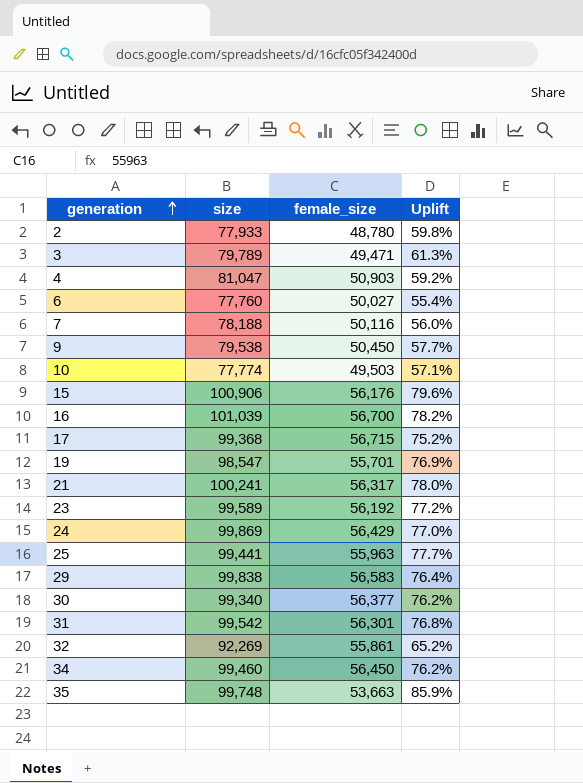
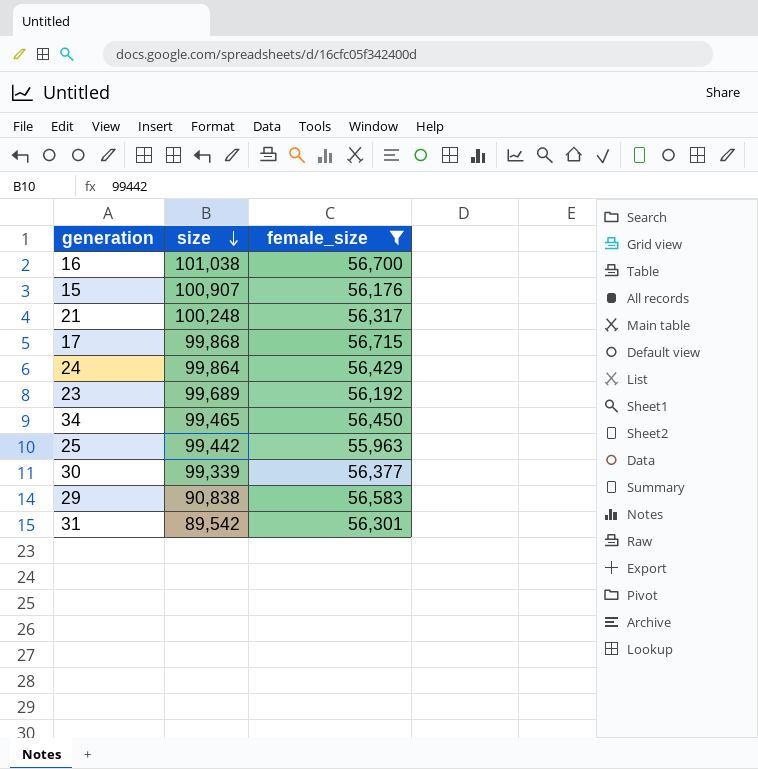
filter: none -> female_size >= 55,963
row order: generation ascending -> size descending
column Uplift | formula: ([size] - [female_size]) / [female_size] -> none
16 | size: 101,039 -> 101,038
15 | size: 100,906 -> 100,907
21 | size: 100,241 -> 100,248
17 | size: 99,368 -> 99,868
24 | size: 99,869 -> 99,864
23 | size: 99,589 -> 99,689
34 | size: 99,460 -> 99,465
25 | size: 99,441 -> 99,442
30 | size: 99,340 -> 99,339
29 | size: 99,838 -> 90,838
31 | size: 99,542 -> 89,542

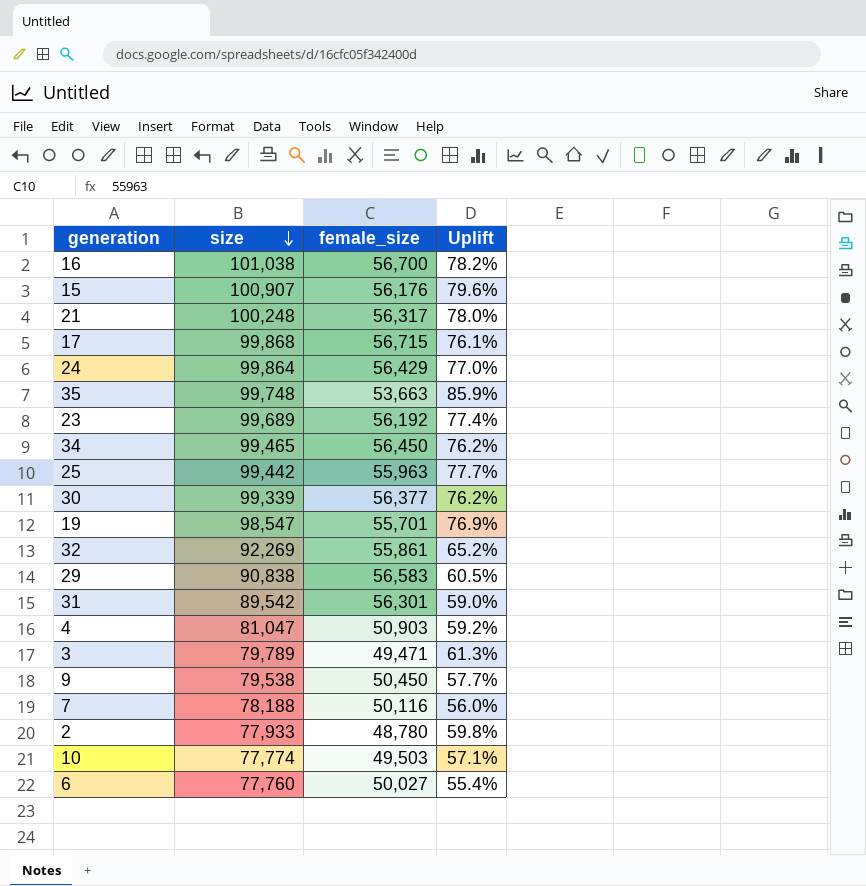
filter: female_size >= 55,963 -> none
column Uplift | formula: none -> ([size] - [female_size]) / [female_size]

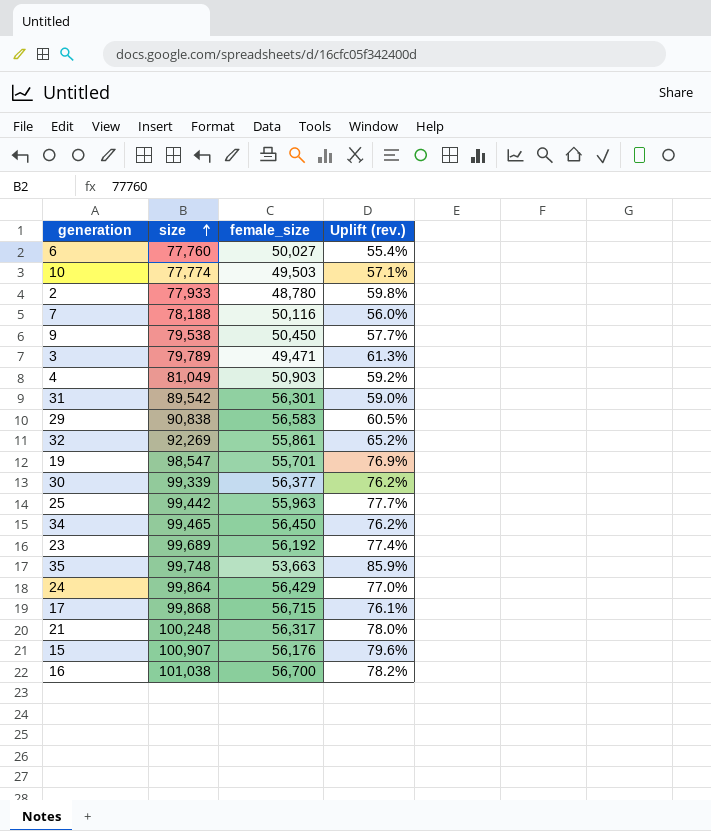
row order: size descending -> size ascending
column name: Uplift -> Uplift (rev.)
4 | size: 81,047 -> 81,049

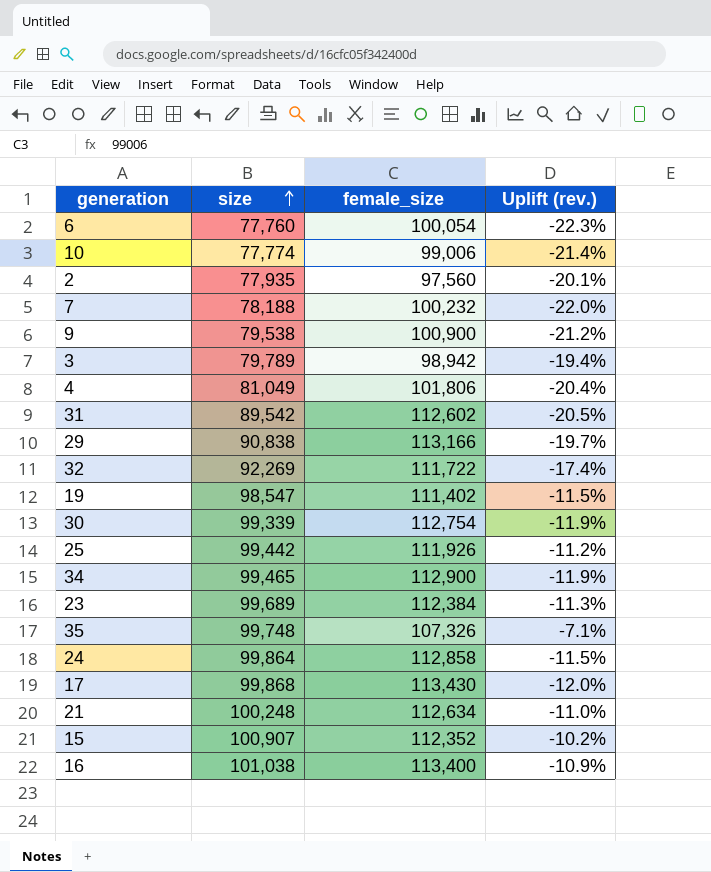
6 | female_size: 50,027 -> 100,054
6 | Uplift (rev.): 55.4% -> -22.3%
10 | female_size: 49,503 -> 99,006
10 | Uplift (rev.): 57.1% -> -21.4%
2 | size: 77,933 -> 77,935
2 | female_size: 48,780 -> 97,560
2 | Uplift (rev.): 59.8% -> -20.1%
7 | female_size: 50,116 -> 100,232
7 | Uplift (rev.): 56.0% -> -22.0%
9 | female_size: 50,450 -> 100,900
9 | Uplift (rev.): 57.7% -> -21.2%
3 | female_size: 49,471 -> 98,942
3 | Uplift (rev.): 61.3% -> -19.4%
4 | female_size: 50,903 -> 101,806
4 | Uplift (rev.): 59.2% -> -20.4%
31 | female_size: 56,301 -> 112,602
31 | Uplift (rev.): 59.0% -> -20.5%
29 | female_size: 56,583 -> 113,166
29 | Uplift (rev.): 60.5% -> -19.7%
32 | female_size: 55,861 -> 111,722
32 | Uplift (rev.): 65.2% -> -17.4%
19 | female_size: 55,701 -> 111,402
19 | Uplift (rev.): 76.9% -> -11.5%
30 | female_size: 56,377 -> 112,754
30 | Uplift (rev.): 76.2% -> -11.9%
25 | female_size: 55,963 -> 111,926
25 | Uplift (rev.): 77.7% -> -11.2%
34 | female_size: 56,450 -> 112,900
34 | Uplift (rev.): 76.2% -> -11.9%
23 | female_size: 56,192 -> 112,384
23 | Uplift (rev.): 77.4% -> -11.3%
35 | female_size: 53,663 -> 107,326
35 | Uplift (rev.): 85.9% -> -7.1%
24 | female_size: 56,429 -> 112,858
24 | Uplift (rev.): 77.0% -> -11.5%
17 | female_size: 56,715 -> 113,430
17 | Uplift (rev.): 76.1% -> -12.0%
21 | female_size: 56,317 -> 112,634
21 | Uplift (rev.): 78.0% -> -11.0%
15 | female_size: 56,176 -> 112,352
15 | Uplift (rev.): 79.6% -> -10.2%
16 | female_size: 56,700 -> 113,400
16 | Uplift (rev.): 78.2% -> -10.9%

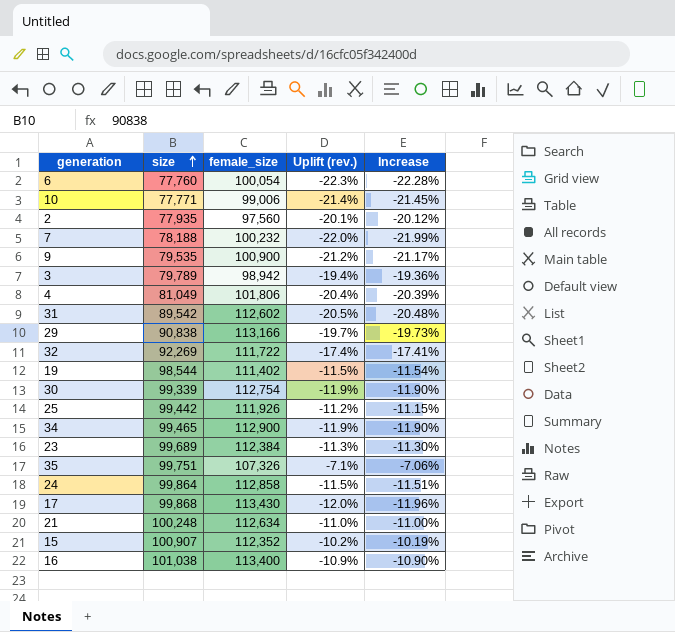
column Increase | formula: none -> ([size] - [female_size]) / [female_size]
10 | size: 77,774 -> 77,771
9 | size: 79,538 -> 79,535
19 | size: 98,547 -> 98,544
35 | size: 99,748 -> 99,751

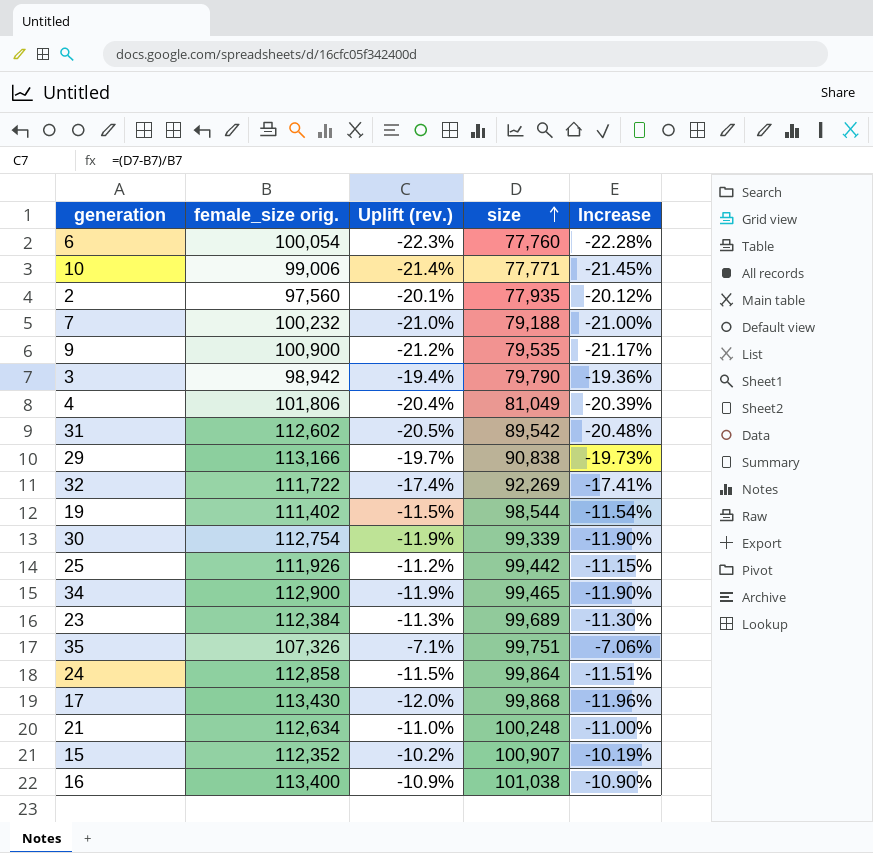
column name: female_size -> female_size orig.
column size | position: 2 -> 4
7 | Uplift (rev.): -22.0% -> -21.0%
7 | size: 78,188 -> 79,188
7 | Increase: -21.99% -> -21.00%
3 | size: 79,789 -> 79,790

